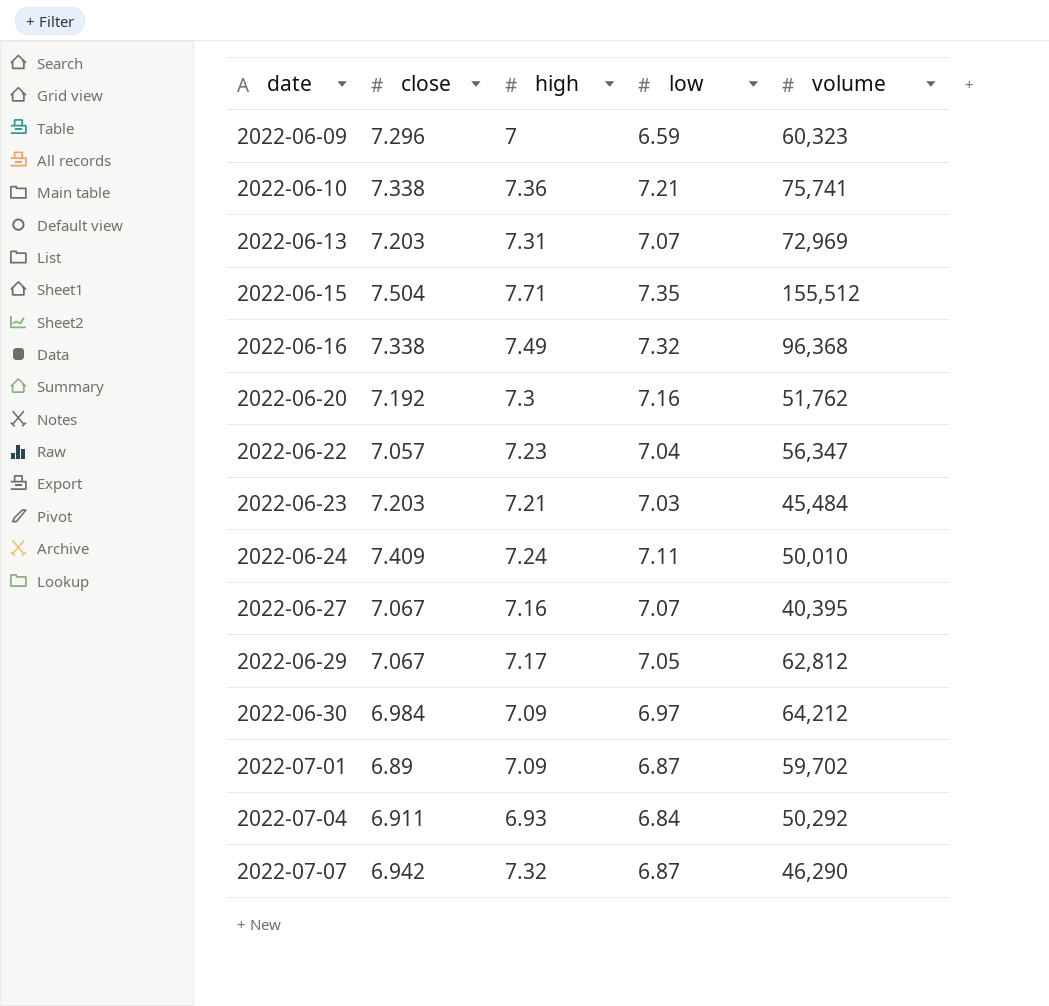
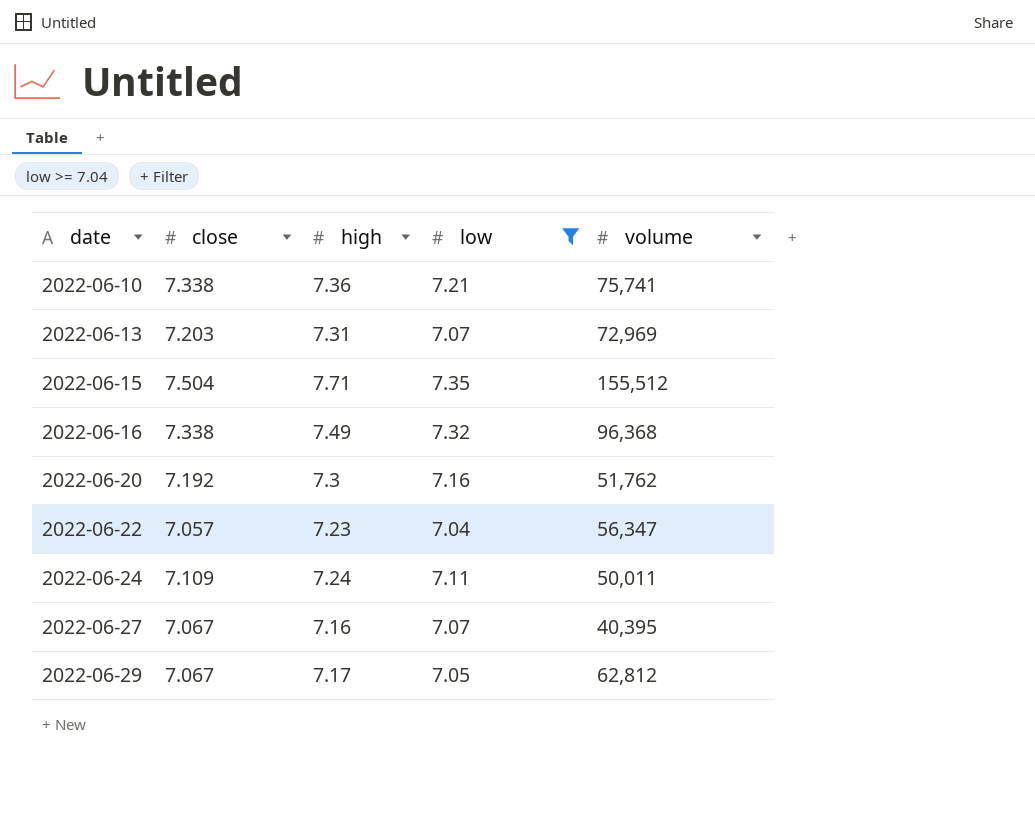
filter: none -> low >= 7.04
2022-06-24 | close: 7.409 -> 7.109
2022-06-24 | volume: 50,010 -> 50,011

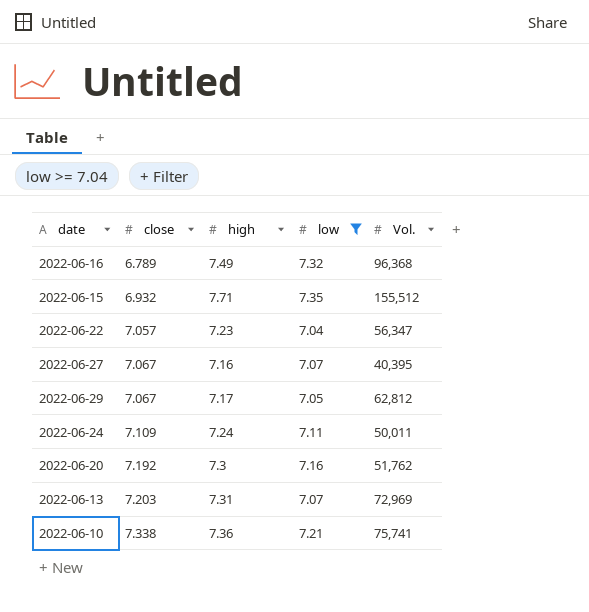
row order: date ascending -> close ascending
column name: volume -> Vol.
2022-06-16 | close: 7.338 -> 6.789
2022-06-15 | close: 7.504 -> 6.932

